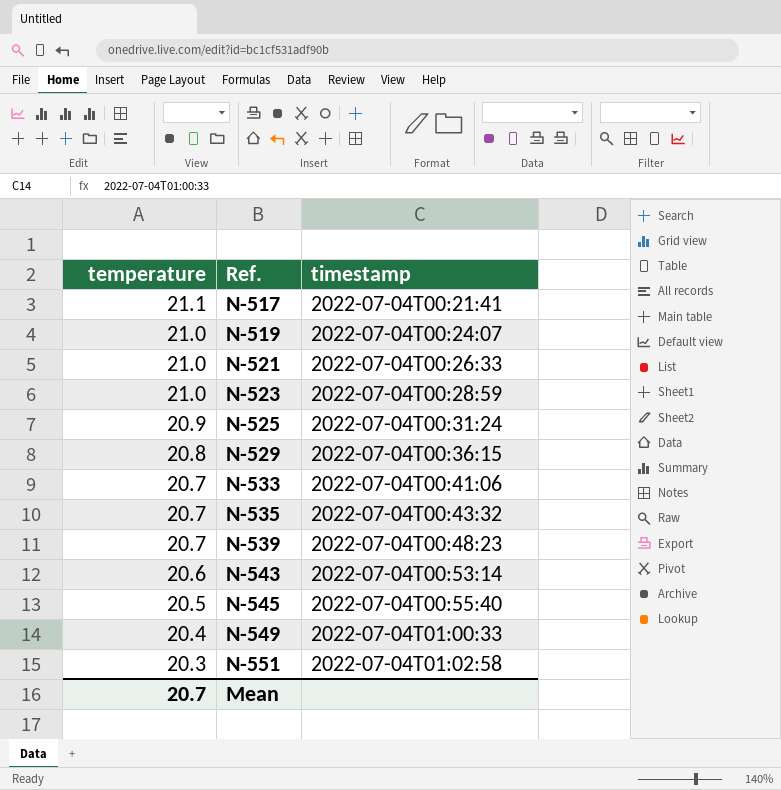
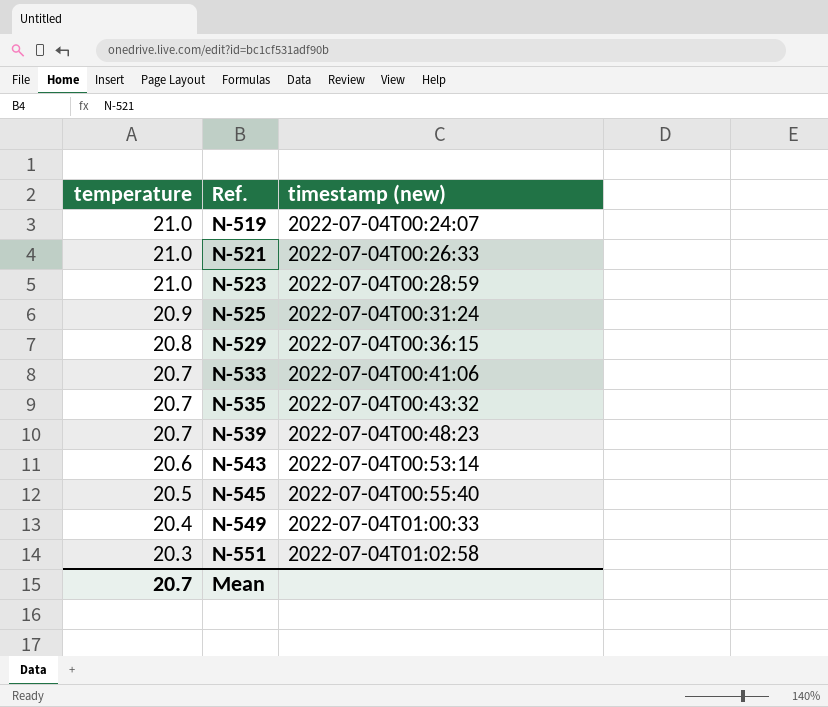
column name: timestamp -> timestamp (new)
row N-517: 21.1 | 2022-07-04T00:21:41 -> none

